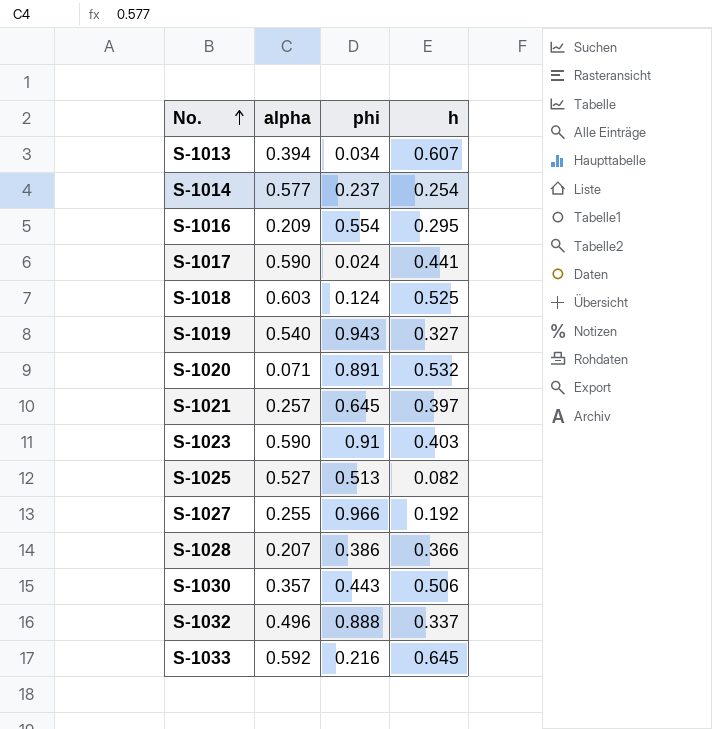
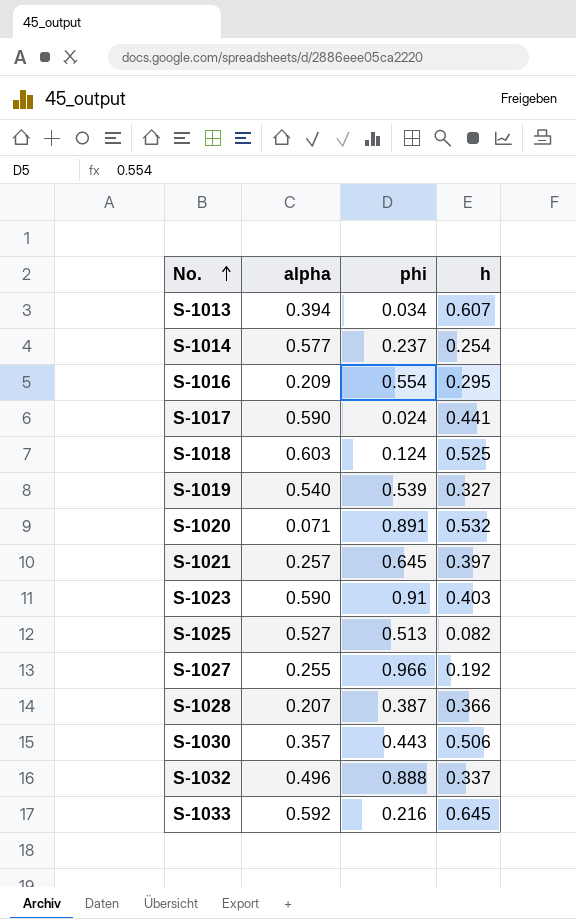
S-1019 | phi: 0.943 -> 0.539
S-1028 | phi: 0.386 -> 0.387

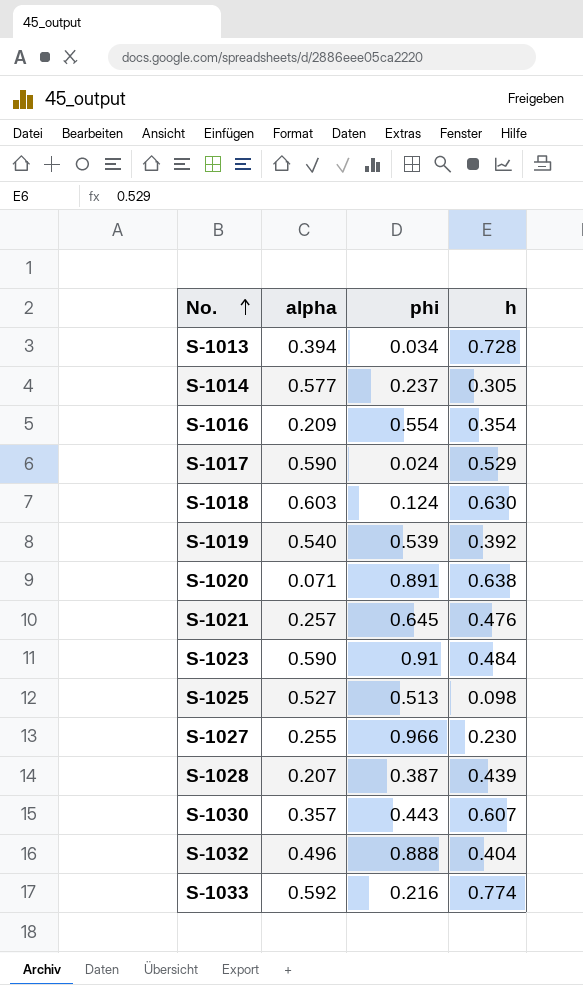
S-1013 | h: 0.607 -> 0.728
S-1014 | h: 0.254 -> 0.305
S-1016 | h: 0.295 -> 0.354
S-1017 | h: 0.441 -> 0.529
S-1018 | h: 0.525 -> 0.630
S-1019 | h: 0.327 -> 0.392
S-1020 | h: 0.532 -> 0.638
S-1021 | h: 0.397 -> 0.476
S-1023 | h: 0.403 -> 0.484
S-1025 | h: 0.082 -> 0.098
S-1027 | h: 0.192 -> 0.230
S-1028 | h: 0.366 -> 0.439
S-1030 | h: 0.506 -> 0.607
S-1032 | h: 0.337 -> 0.404
S-1033 | h: 0.645 -> 0.774

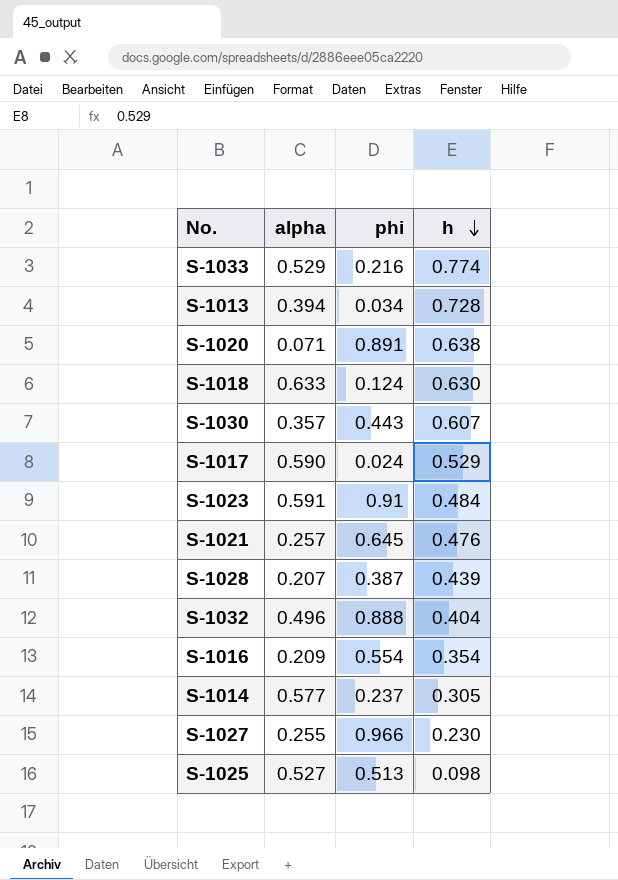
row order: No. ascending -> h descending
row S-1019: 0.540 | 0.539 | 0.392 -> none
S-1033 | alpha: 0.592 -> 0.529
S-1018 | alpha: 0.603 -> 0.633
S-1023 | alpha: 0.590 -> 0.591

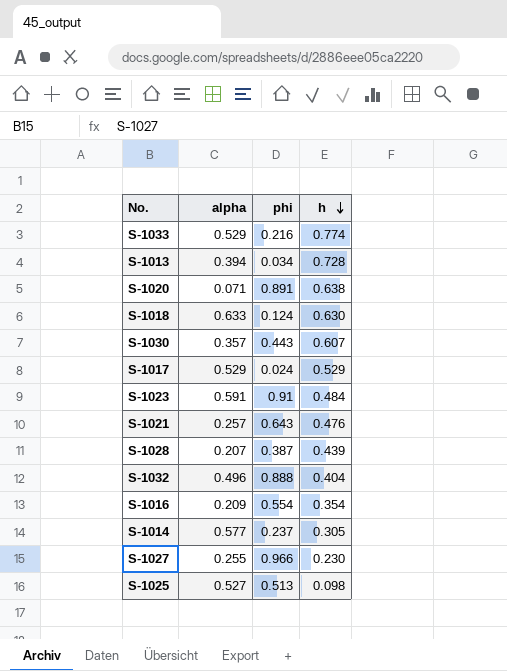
S-1017 | alpha: 0.590 -> 0.529
S-1021 | phi: 0.645 -> 0.643

